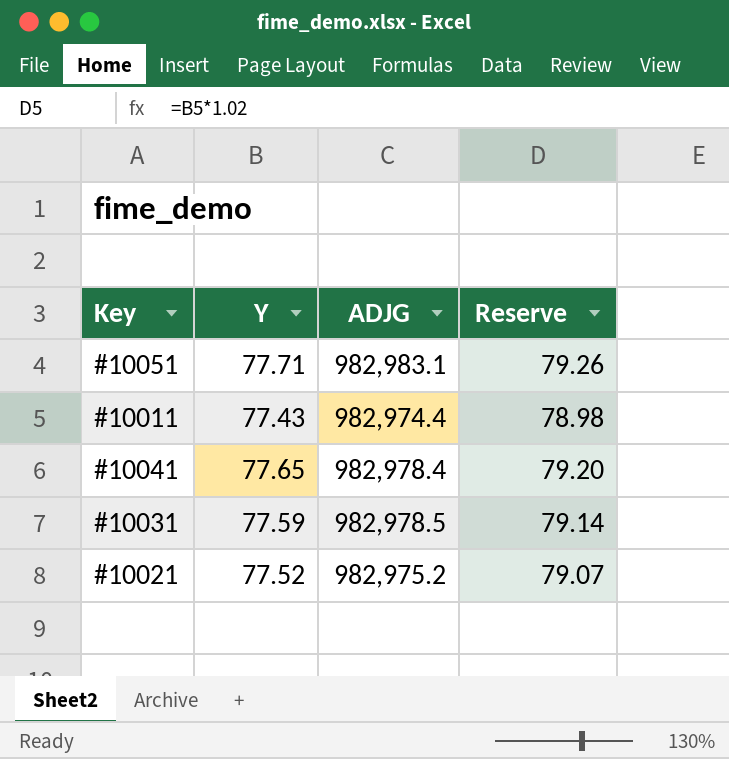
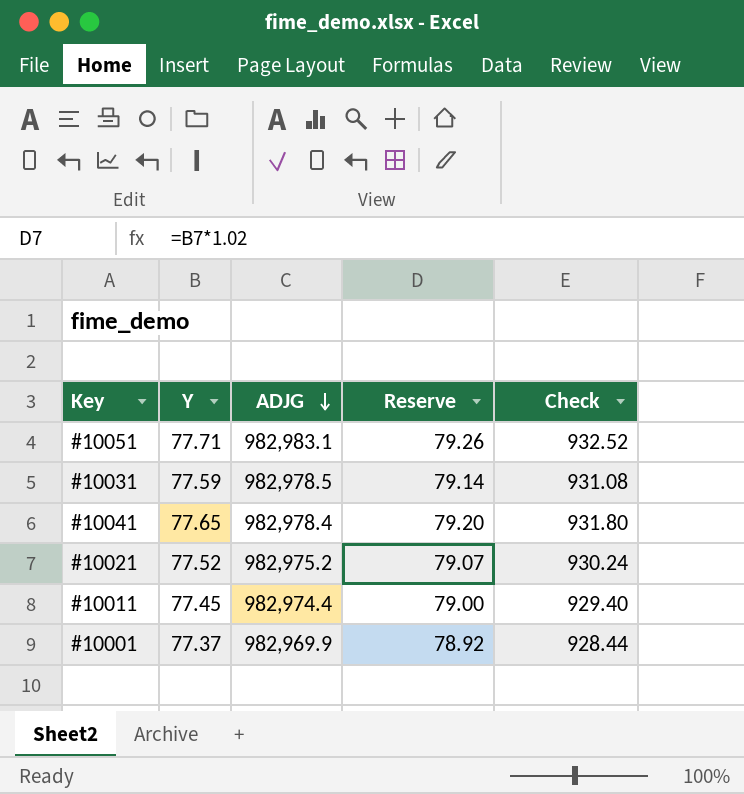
row order: none -> ADJG descending
column Check | formula: none -> [Y] * 12
#10011 | Y: 77.43 -> 77.45
#10011 | Reserve: 78.98 -> 79.00
row #10001: none -> 77.37 | 982,969.9 | 78.92 | 928.44

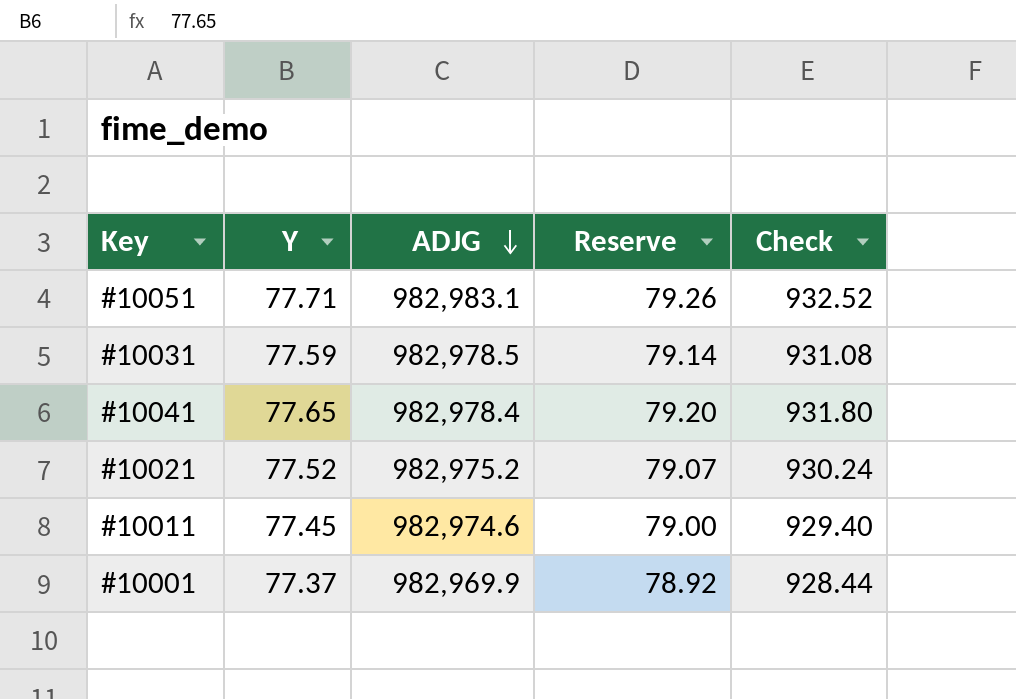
#10011 | ADJG: 982,974.4 -> 982,974.6

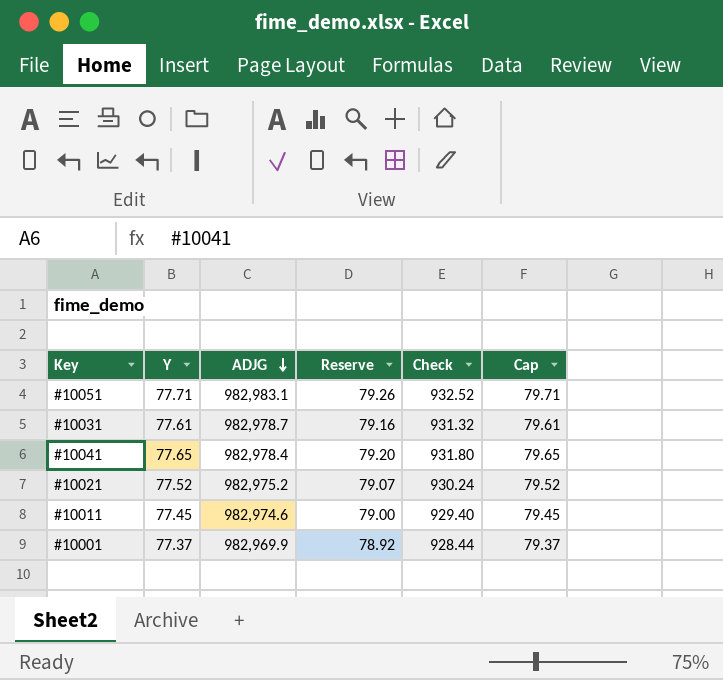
column Cap | formula: none -> [Y] + 2
#10031 | Y: 77.59 -> 77.61
#10031 | ADJG: 982,978.5 -> 982,978.7
#10031 | Reserve: 79.14 -> 79.16
#10031 | Check: 931.08 -> 931.32

